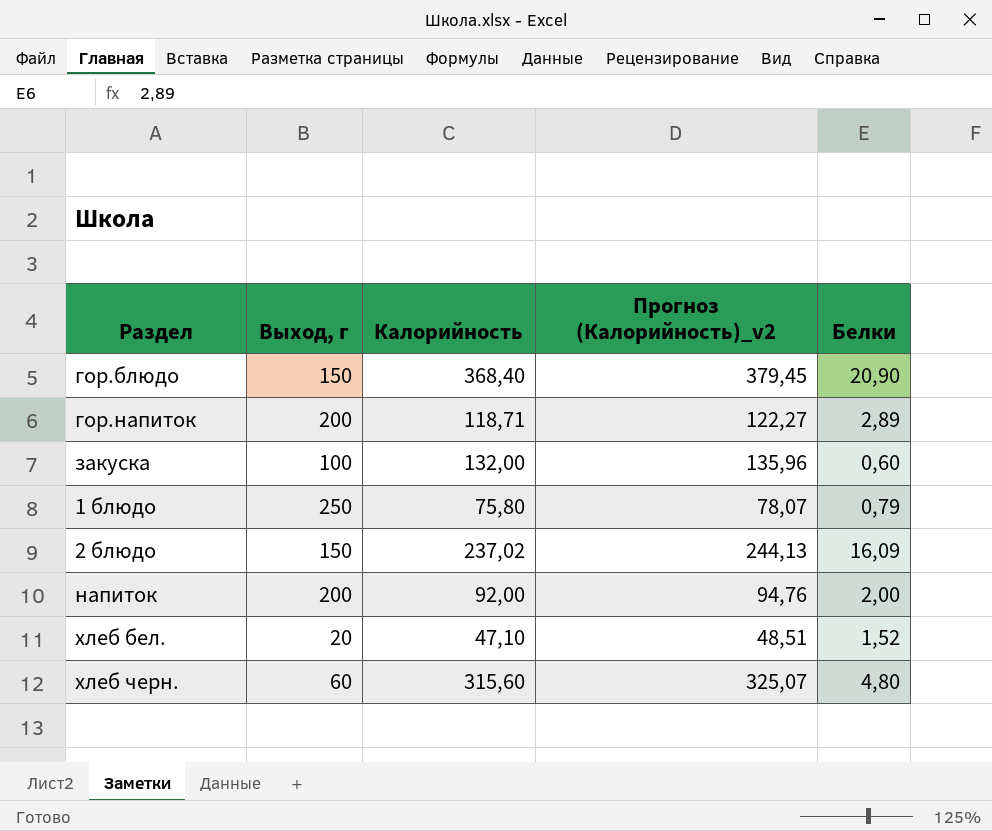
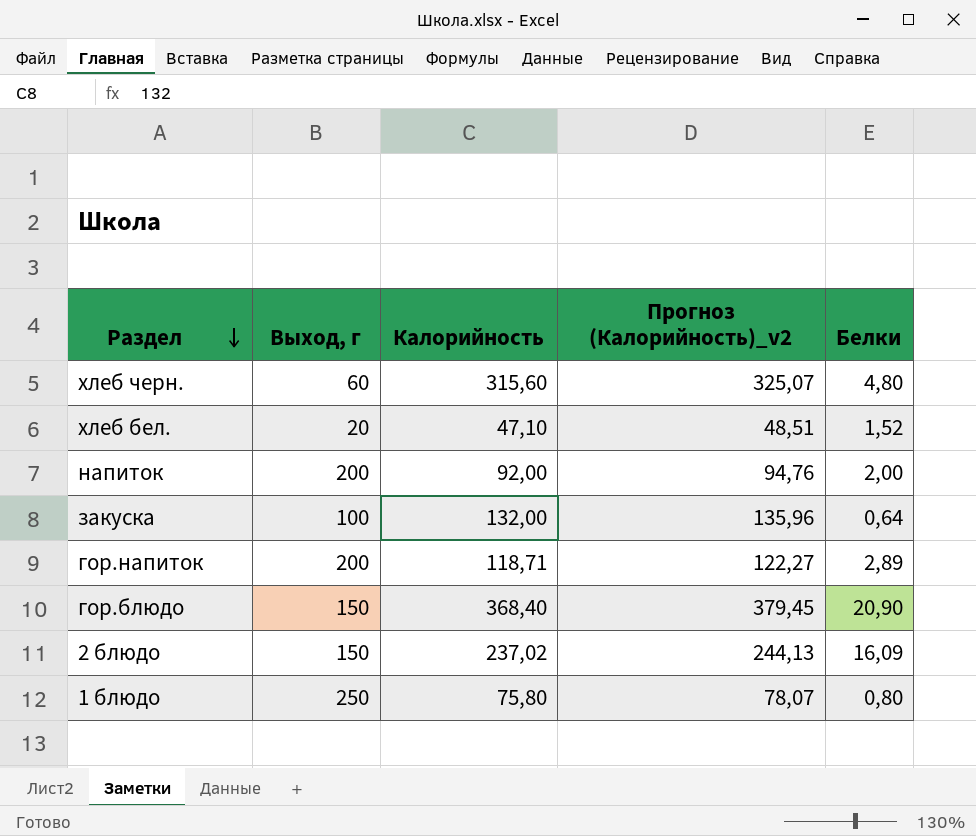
row order: none -> Раздел descending
закуска | Белки: 0,60 -> 0,64
1 блюдо | Белки: 0,79 -> 0,80

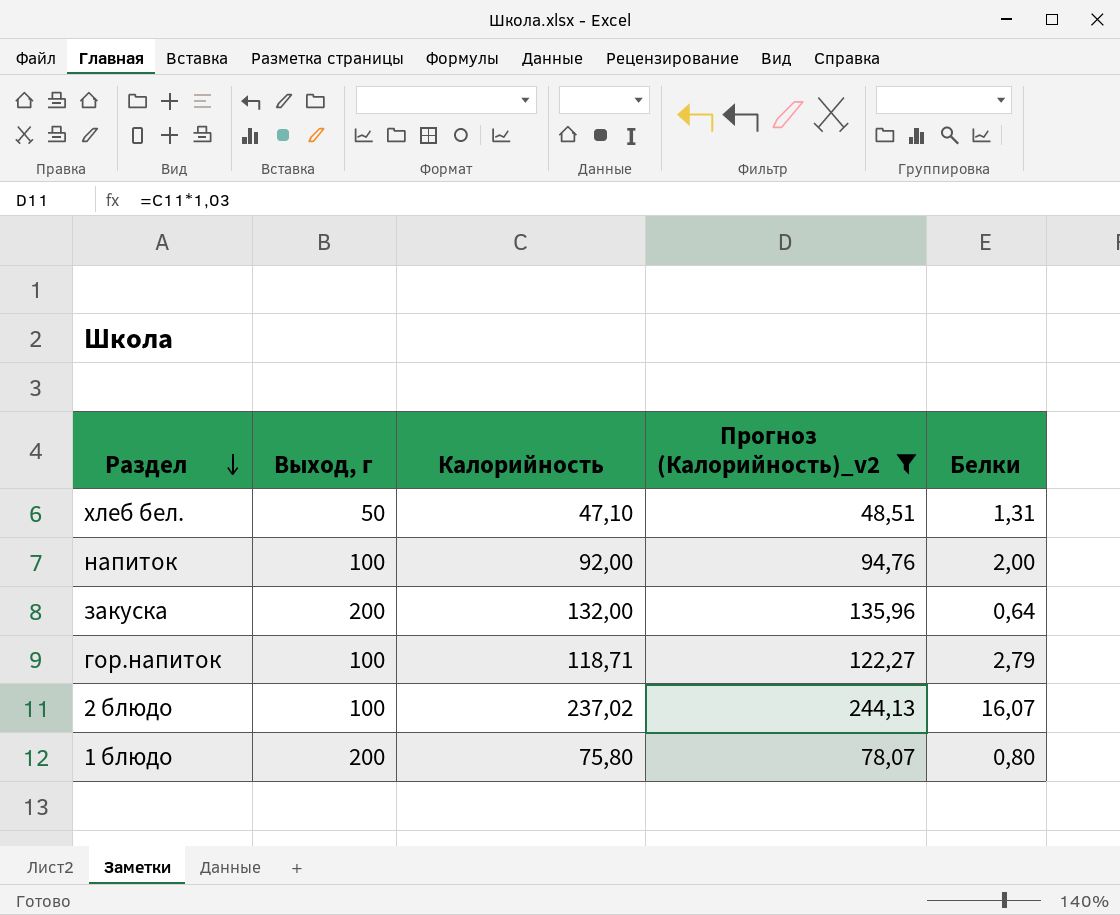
filter: none -> Прогноз (Калорийность)_v2 <= 244,13
хлеб бел. | Выход, г: 20 -> 50
хлеб бел. | Белки: 1,52 -> 1,31
напиток | Выход, г: 200 -> 100
закуска | Выход, г: 100 -> 200
гор.напиток | Выход, г: 200 -> 100
гор.напиток | Белки: 2,89 -> 2,79
2 блюдо | Выход, г: 150 -> 100
2 блюдо | Белки: 16,09 -> 16,07
1 блюдо | Выход, г: 250 -> 200

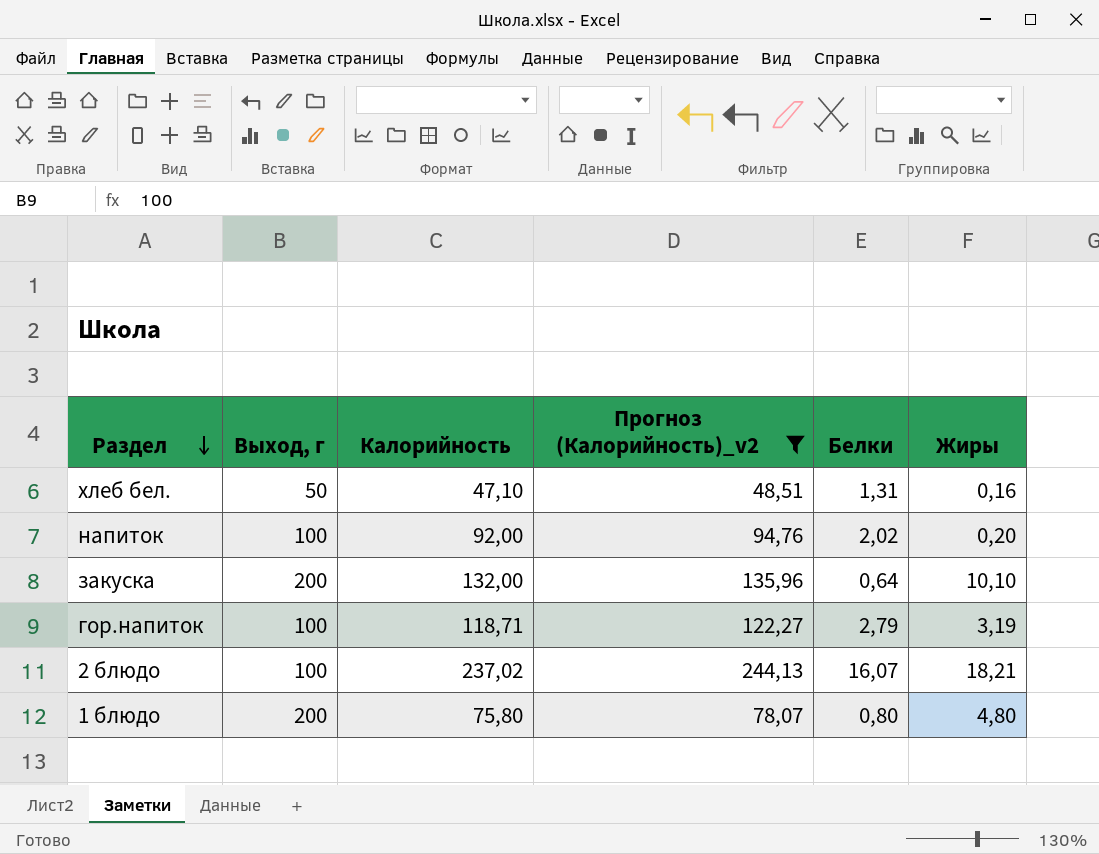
column Жиры | position: none -> 6
напиток | Белки: 2,00 -> 2,02

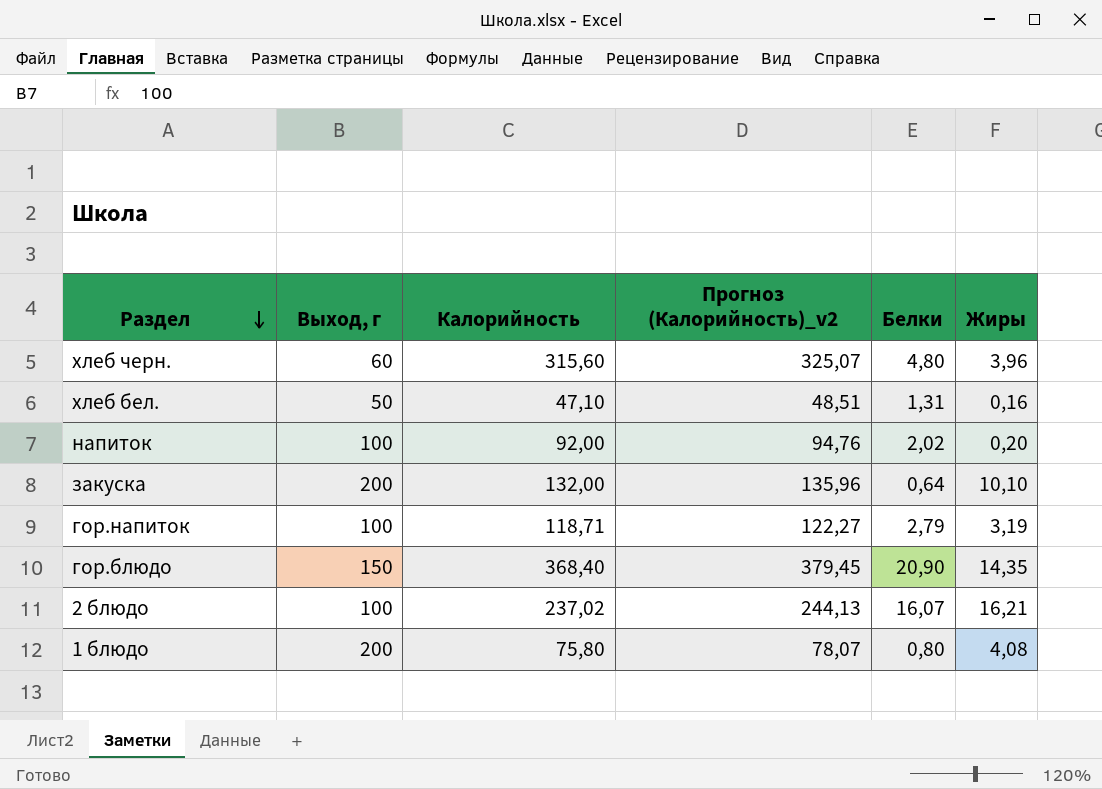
filter: Прогноз (Калорийность)_v2 <= 244,13 -> none
2 блюдо | Жиры: 18,21 -> 16,21
1 блюдо | Жиры: 4,80 -> 4,08

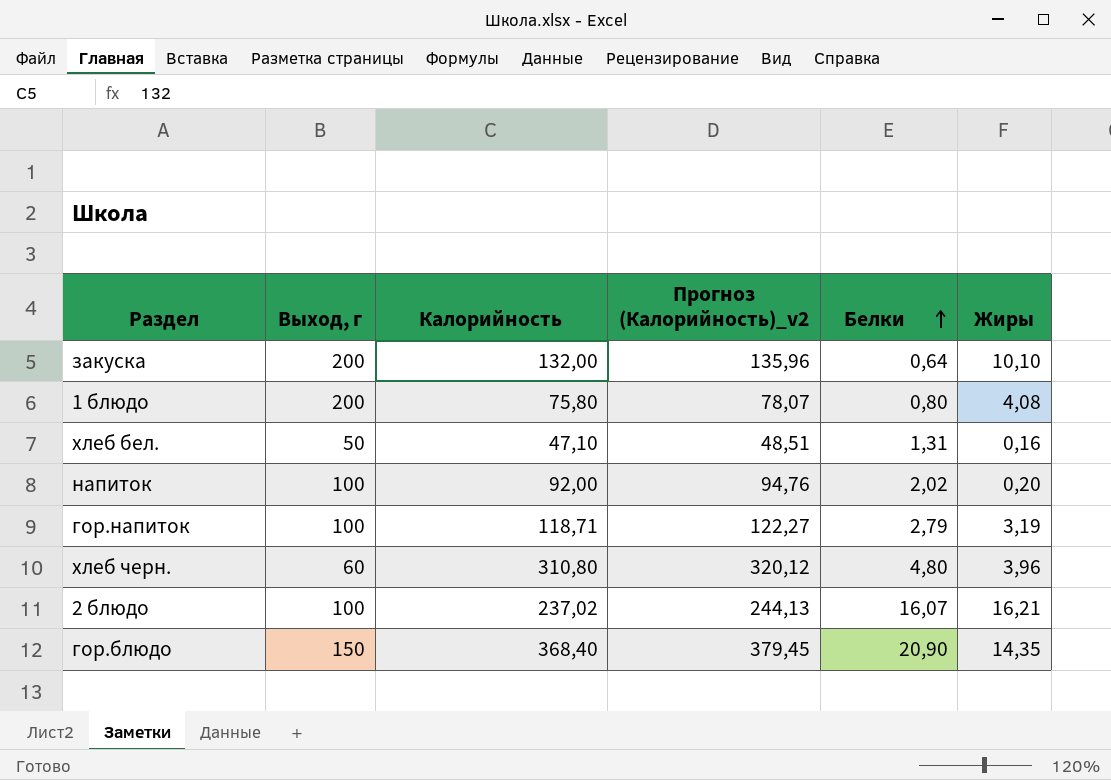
row order: Раздел descending -> Белки ascending
хлеб черн. | Калорийность: 315,60 -> 310,80
хлеб черн. | Прогноз (Калорийность)_v2: 325,07 -> 320,12

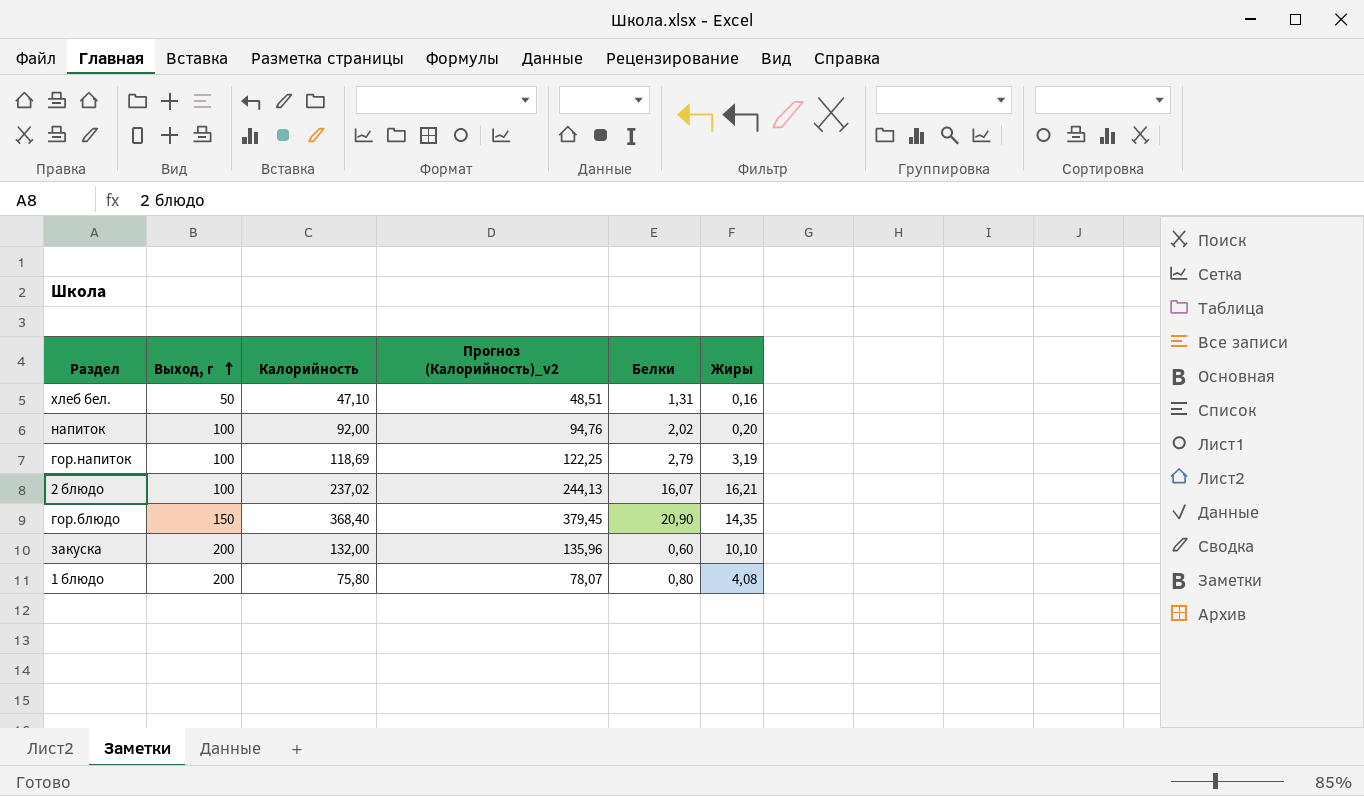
row order: Белки ascending -> Выход, г ascending
row хлеб черн.: 60 | 310,80 | 320,12 | 4,80 | 3,96 -> none
гор.напиток | Калорийность: 118,71 -> 118,69
гор.напиток | Прогноз (Калорийность)_v2: 122,27 -> 122,25
закуска | Белки: 0,64 -> 0,60

